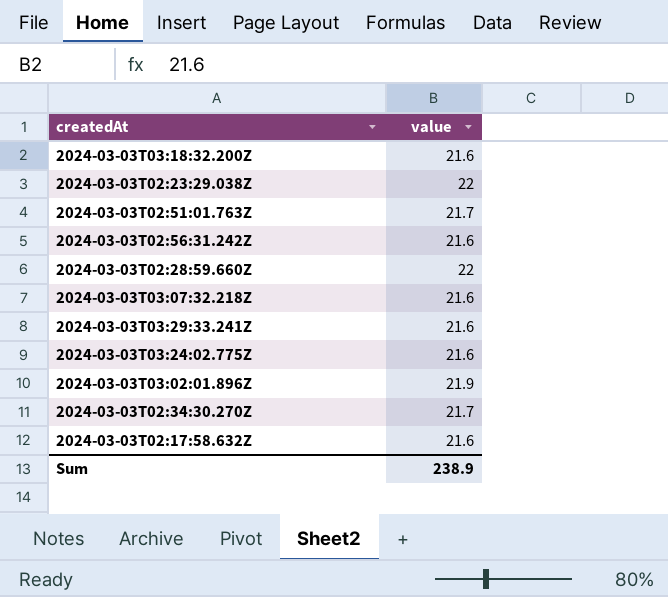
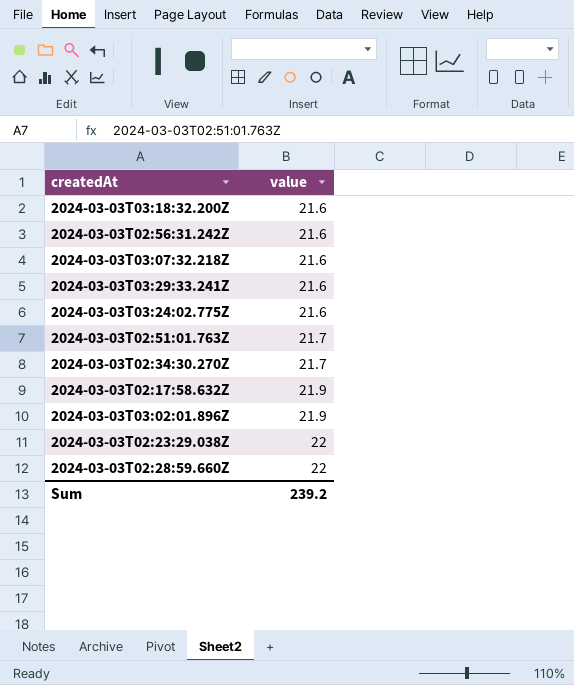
row order: none -> value ascending
2024-03-03T02:17:58.632Z | value: 21.6 -> 21.9
Sum | value: 238.9 -> 239.2

